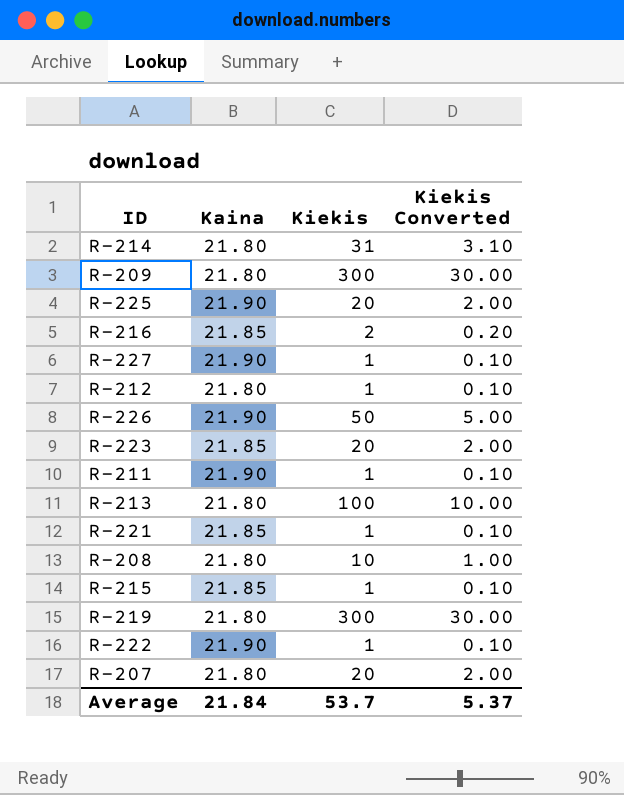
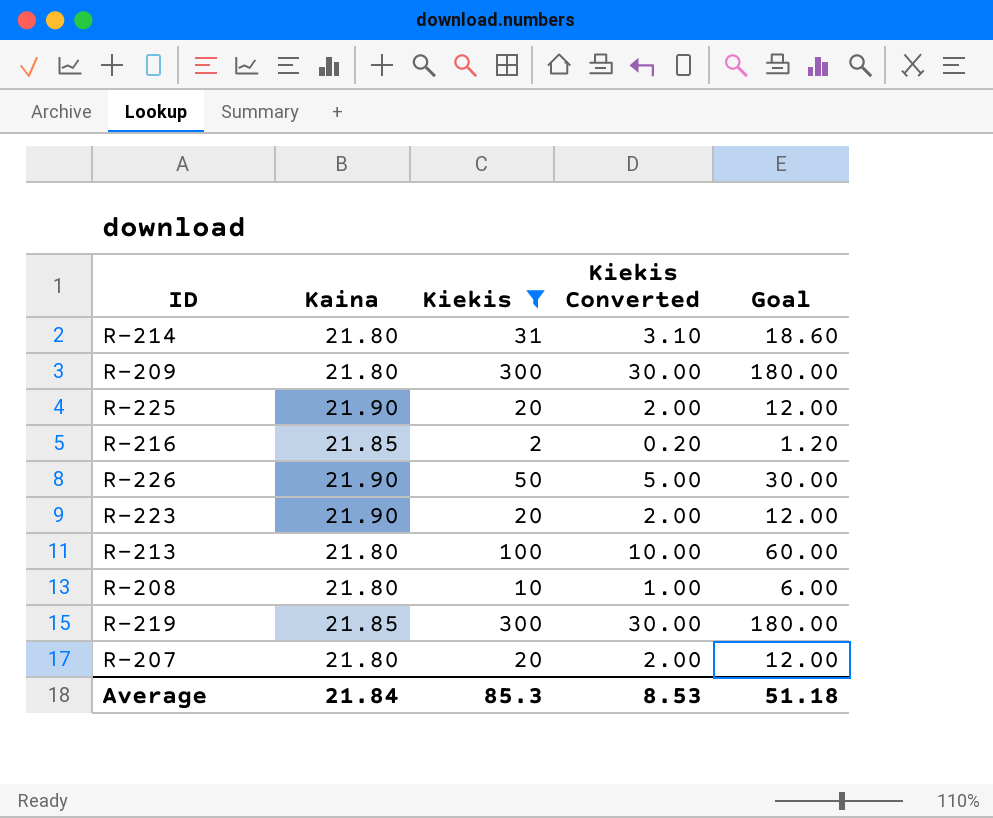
filter: none -> Kiekis != 1
column Goal | formula: none -> [Kiekis] * 0.6
R-223 | Kaina: 21.85 -> 21.90
R-219 | Kaina: 21.80 -> 21.85
Average | Kiekis: 53.7 -> 85.3
Average | Kiekis Converted: 5.37 -> 8.53

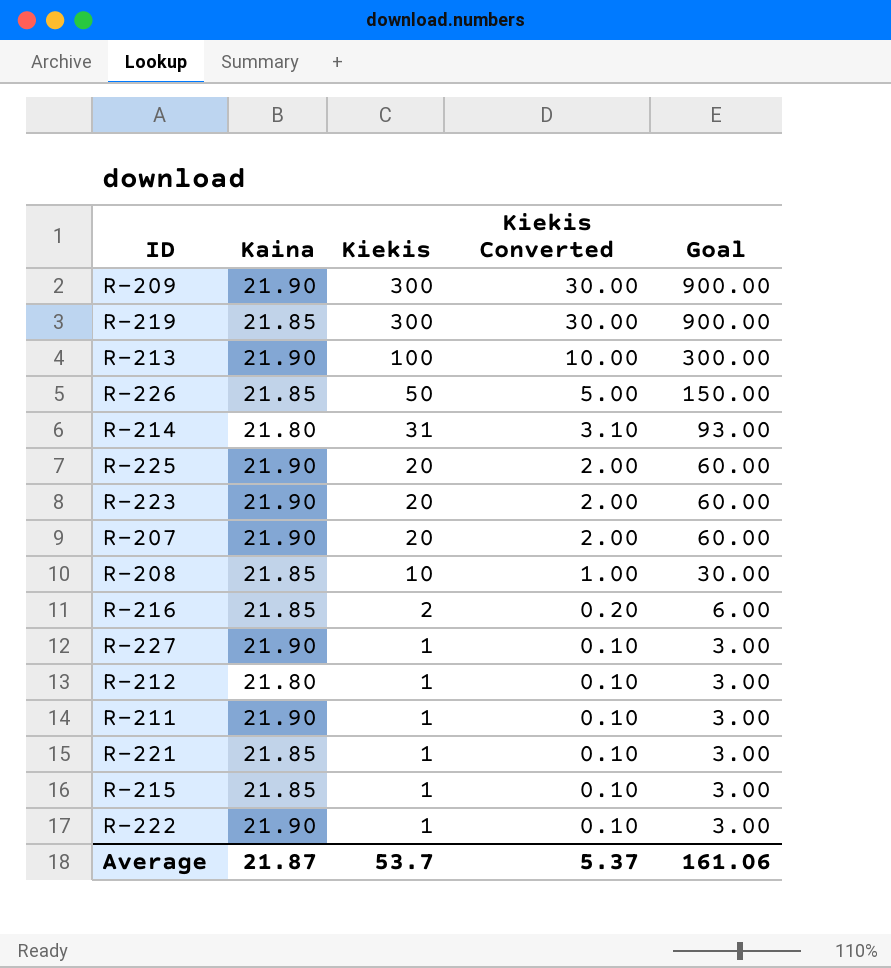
filter: Kiekis != 1 -> none
row order: none -> Kiekis descending
column Goal | formula: [Kiekis] * 0.6 -> [Kiekis] * 3
R-209 | Kaina: 21.80 -> 21.90
R-213 | Kaina: 21.80 -> 21.90
R-226 | Kaina: 21.90 -> 21.85
R-207 | Kaina: 21.80 -> 21.90
R-208 | Kaina: 21.80 -> 21.85
Average | Kaina: 21.84 -> 21.87
Average | Kiekis: 85.3 -> 53.7
Average | Kiekis Converted: 8.53 -> 5.37
Average | Goal: 51.18 -> 161.06

